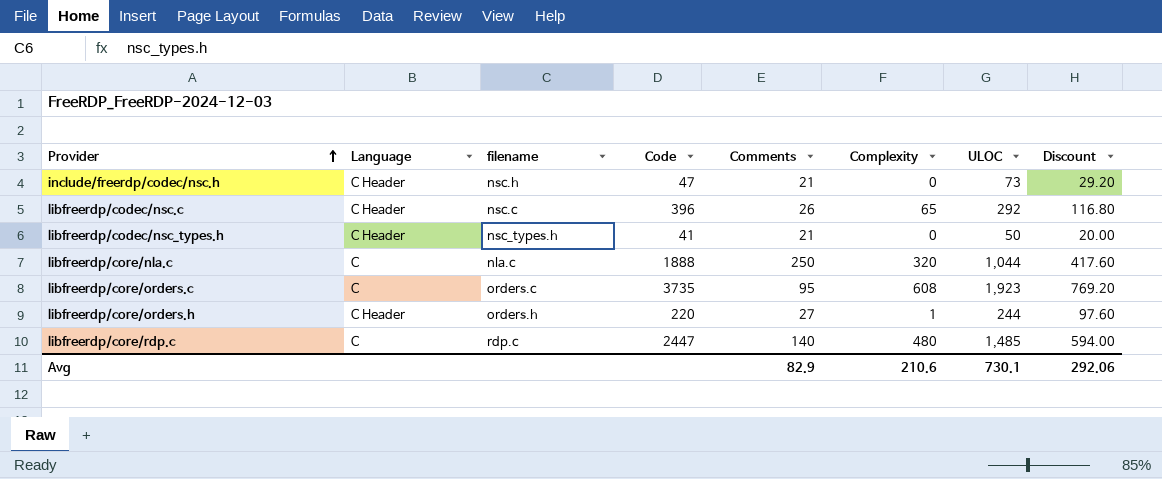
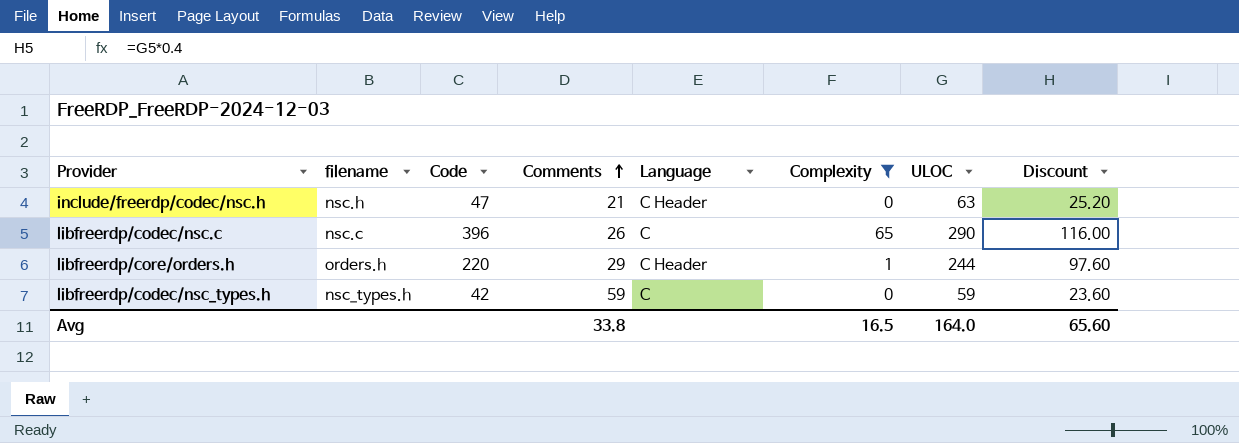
filter: none -> Complexity <= 65
row order: Provider ascending -> Comments ascending
column Language | position: 2 -> 5
include/freerdp/codec/nsc.h | ULOC: 73 -> 63
include/freerdp/codec/nsc.h | Discount: 29.20 -> 25.20
libfreerdp/codec/nsc.c | Language: C Header -> C
libfreerdp/codec/nsc.c | ULOC: 292 -> 290
libfreerdp/codec/nsc.c | Discount: 116.80 -> 116.00
libfreerdp/core/orders.h | Comments: 27 -> 29
libfreerdp/codec/nsc_types.h | Code: 41 -> 42
libfreerdp/codec/nsc_types.h | Comments: 21 -> 59
libfreerdp/codec/nsc_types.h | Language: C Header -> C
libfreerdp/codec/nsc_types.h | ULOC: 50 -> 59
libfreerdp/codec/nsc_types.h | Discount: 20.00 -> 23.60
Avg | Comments: 82.9 -> 33.8
Avg | Complexity: 210.6 -> 16.5
Avg | ULOC: 730.1 -> 164.0
Avg | Discount: 292.06 -> 65.60

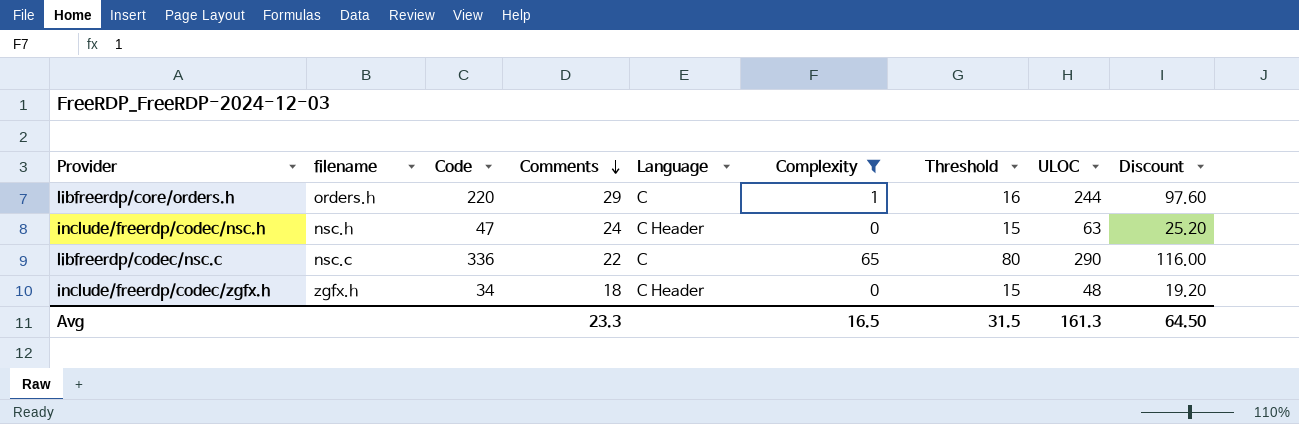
row order: Comments ascending -> Comments descending
column Threshold | formula: none -> [Complexity] + 15
row libfreerdp/codec/nsc_types.h: nsc_types.h | 42 | 59 | C | 0 | 59 | 23.60 -> none
libfreerdp/core/orders.h | Language: C Header -> C
include/freerdp/codec/nsc.h | Comments: 21 -> 24
libfreerdp/codec/nsc.c | Code: 396 -> 336
libfreerdp/codec/nsc.c | Comments: 26 -> 22
row include/freerdp/codec/zgfx.h: none -> zgfx.h | 34 | 18 | C Header | 0 | 15 | 48 | 19.20
Avg | Comments: 33.8 -> 23.3
Avg | ULOC: 164.0 -> 161.3
Avg | Discount: 65.60 -> 64.50

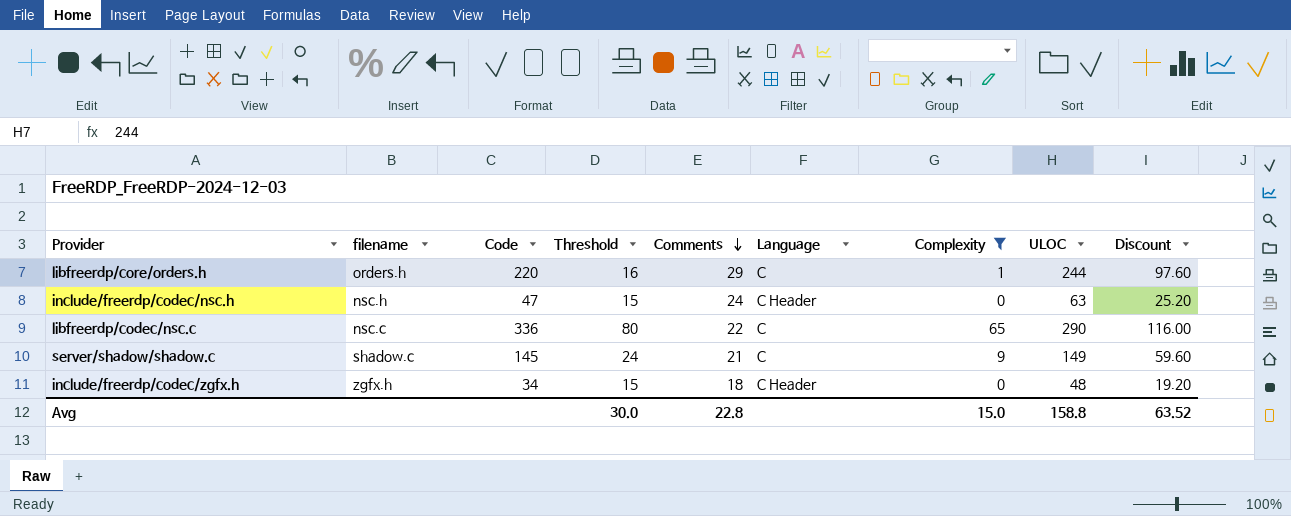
column Threshold | position: 7 -> 4
row server/shadow/shadow.c: none -> shadow.c | 145 | 24 | 21 | C | 9 | 149 | 59.60
Avg | Threshold: 31.5 -> 30.0
Avg | Comments: 23.3 -> 22.8
Avg | Complexity: 16.5 -> 15.0
Avg | ULOC: 161.3 -> 158.8
Avg | Discount: 64.50 -> 63.52

